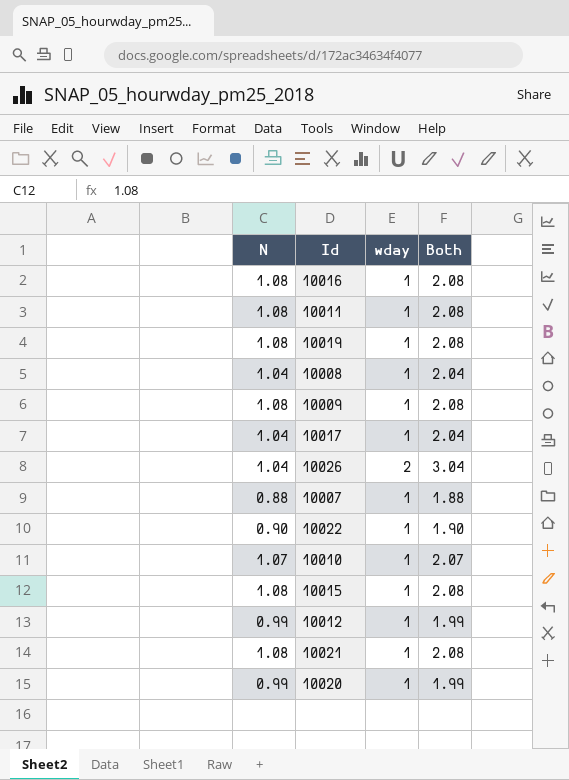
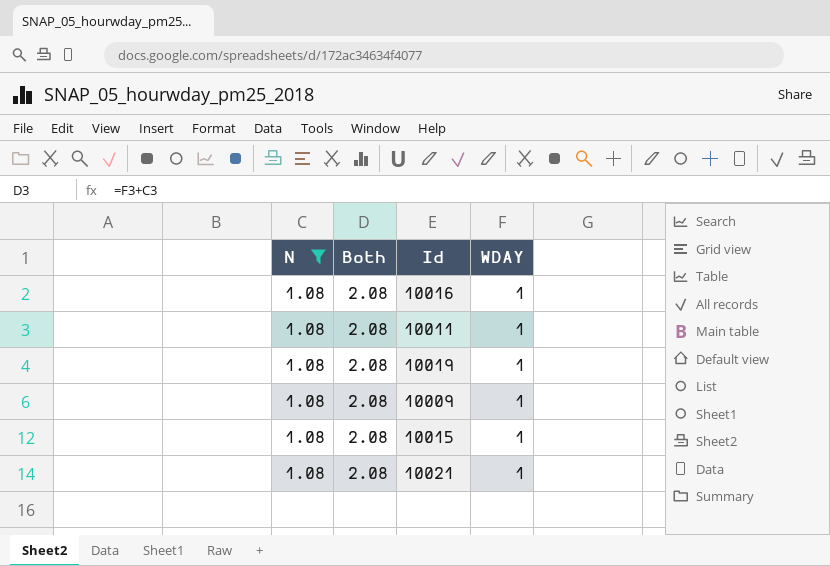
filter: none -> N = 1.08
column Both | position: 4 -> 2
column name: wday -> WDAY

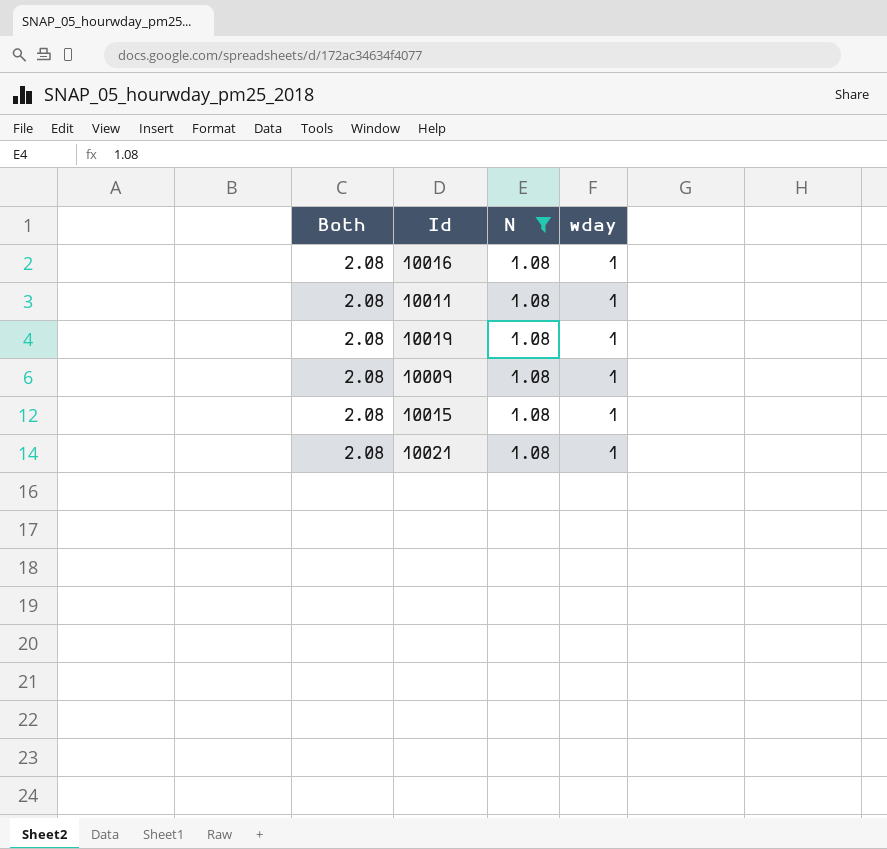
column N | position: 1 -> 3
column name: WDAY -> wday

